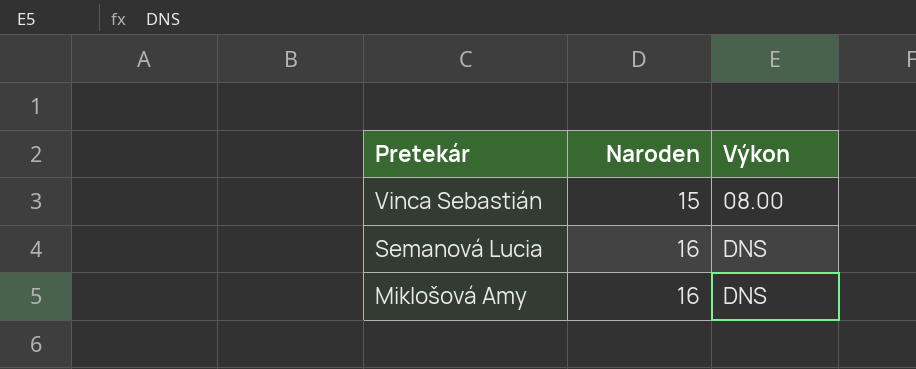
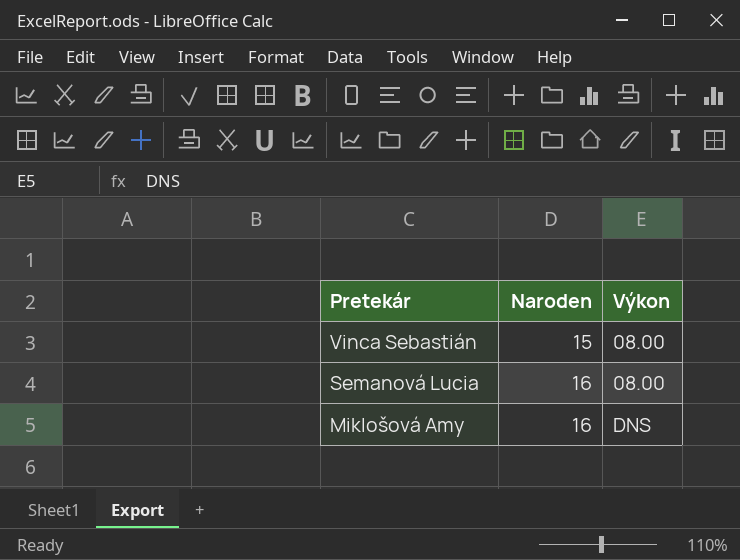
Semanová Lucia | Výkon: DNS -> 08.00

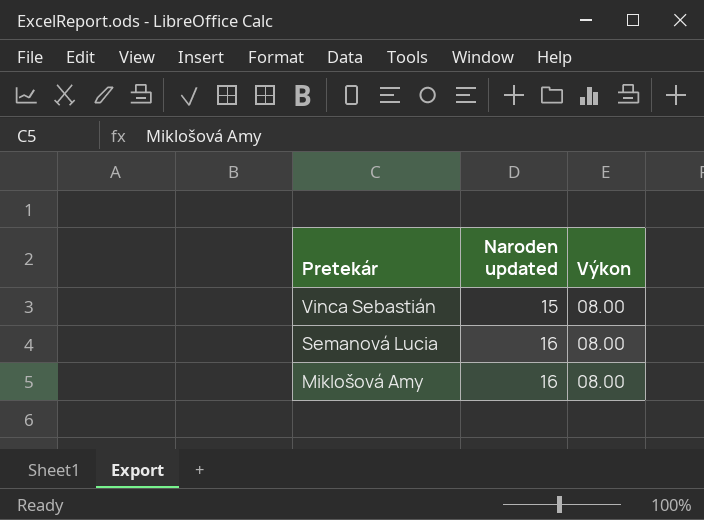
column name: Naroden -> Naroden updated
Miklošová Amy | Výkon: DNS -> 08.00

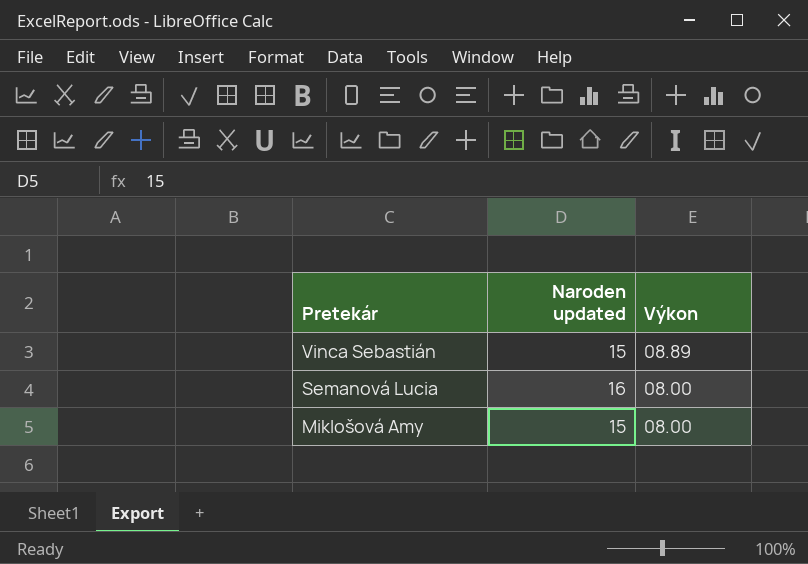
Vinca Sebastián | Výkon: 08.00 -> 08.89
Miklošová Amy | Naroden updated: 16 -> 15

